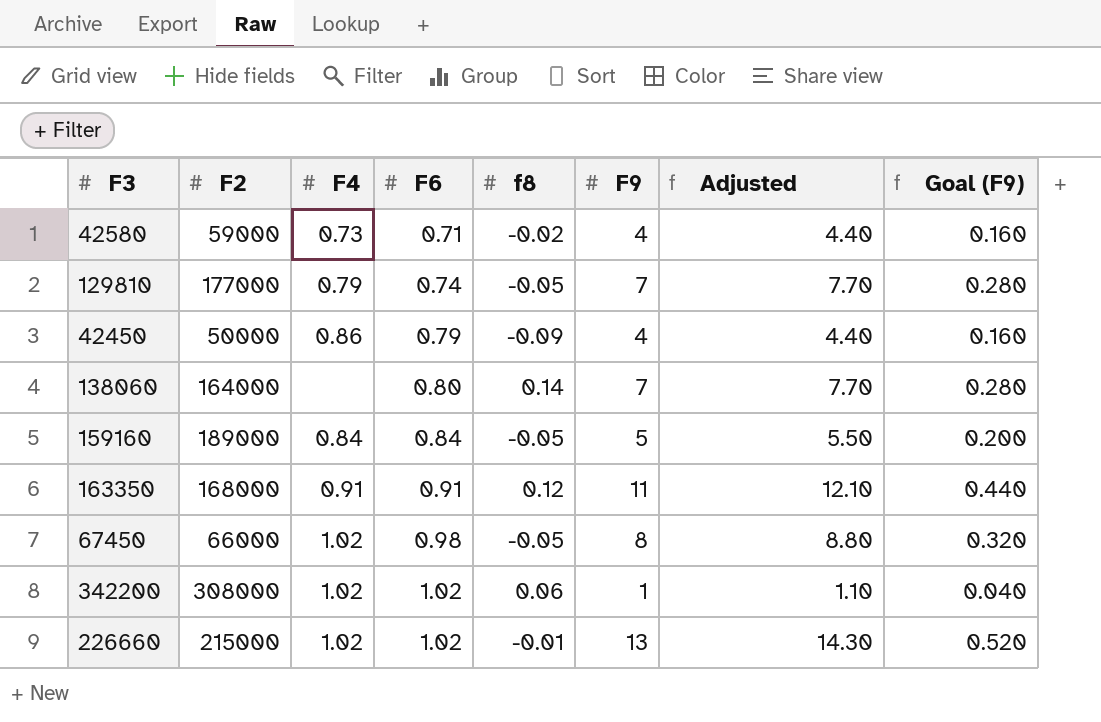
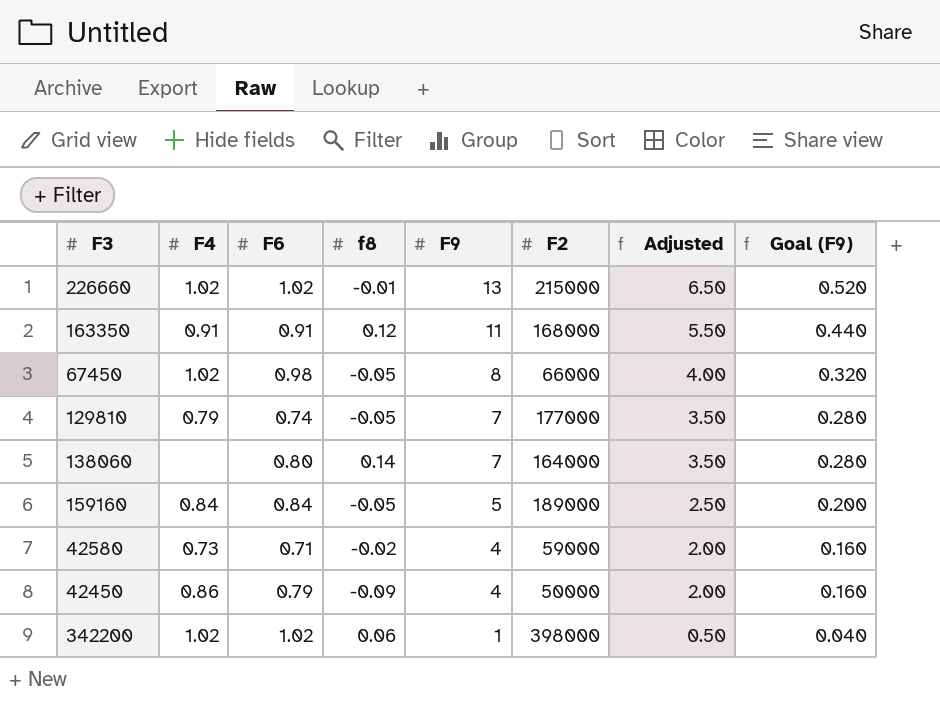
row order: F6 ascending -> F9 descending
column F2 | position: 2 -> 6
column Adjusted | formula: [F9] * 1.1 -> [F9] * 0.5
342200 | F2: 308000 -> 398000

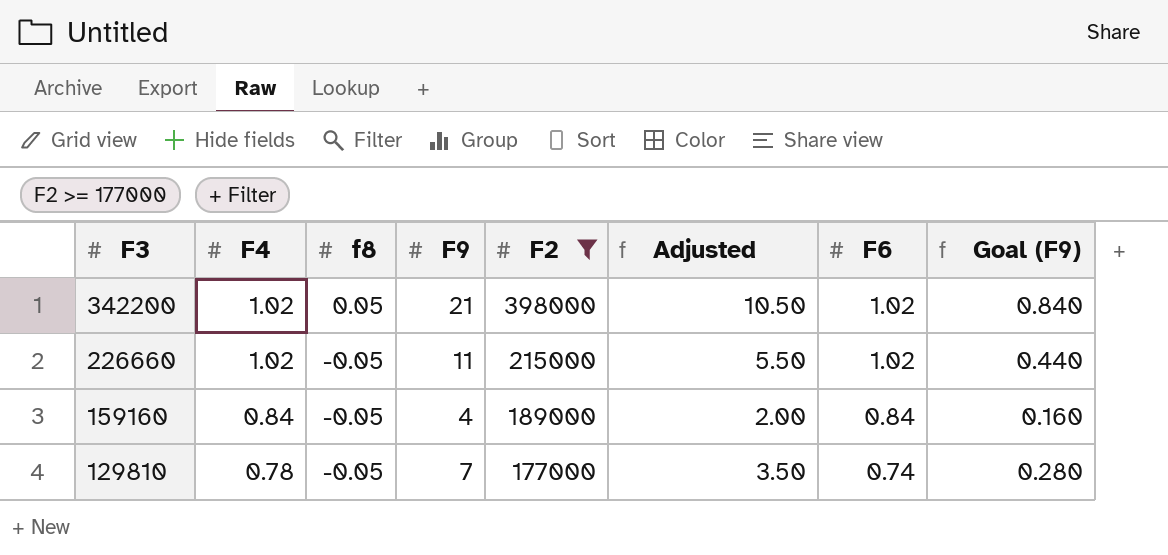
filter: none -> F2 >= 177000
row order: F9 descending -> F3 descending
column F6 | position: 3 -> 7
342200 | f8: 0.06 -> 0.05
342200 | F9: 1 -> 21
342200 | Adjusted: 0.50 -> 10.50
342200 | Goal (F9): 0.040 -> 0.840
226660 | f8: -0.01 -> -0.05
226660 | F9: 13 -> 11
226660 | Adjusted: 6.50 -> 5.50
226660 | Goal (F9): 0.520 -> 0.440
159160 | F9: 5 -> 4
159160 | Adjusted: 2.50 -> 2.00
159160 | Goal (F9): 0.200 -> 0.160
129810 | F4: 0.79 -> 0.78

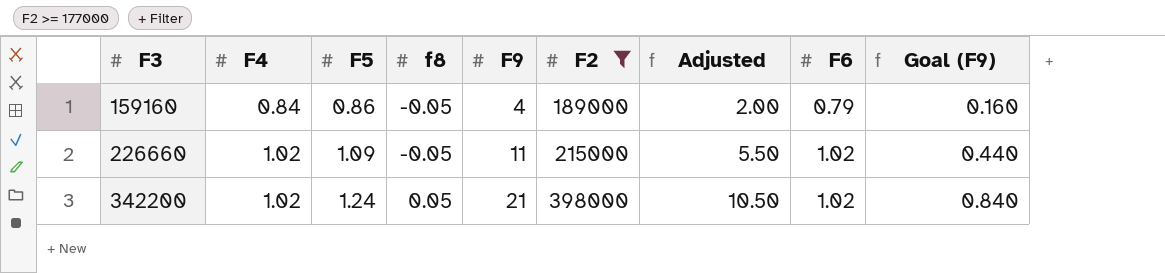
row order: F3 descending -> F3 ascending
column F5 | position: none -> 3
row 129810: 0.78 | -0.05 | 7 | 177000 | 3.50 | 0.74 | 0.280 -> none
159160 | F6: 0.84 -> 0.79

